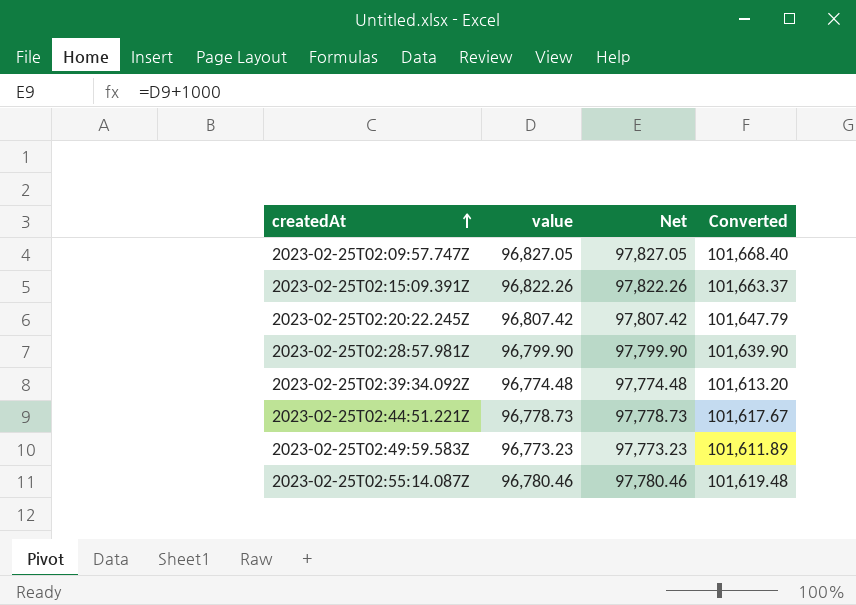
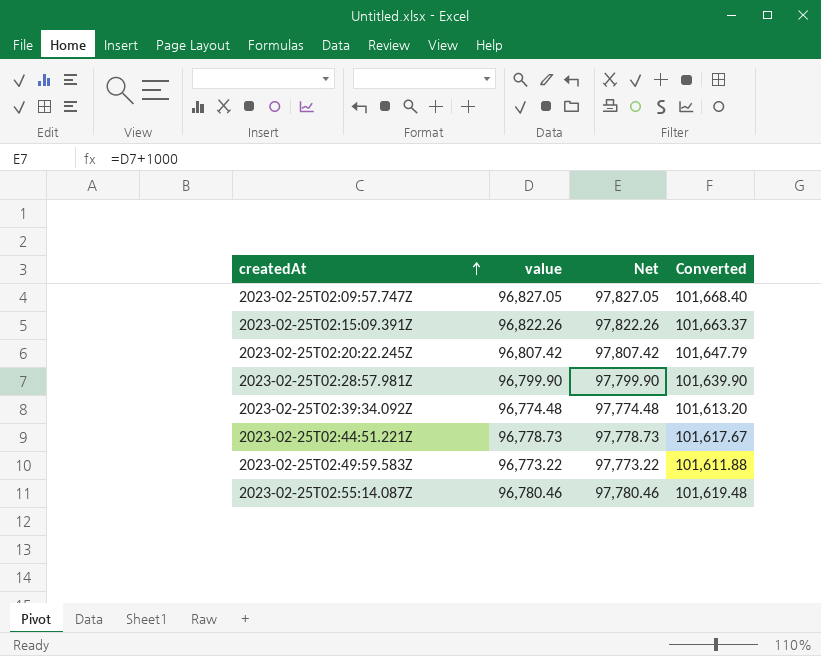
2023-02-25T02:49:59.583Z | value: 96,773.23 -> 96,773.22
2023-02-25T02:49:59.583Z | Net: 97,773.23 -> 97,773.22
2023-02-25T02:49:59.583Z | Converted: 101,611.89 -> 101,611.88

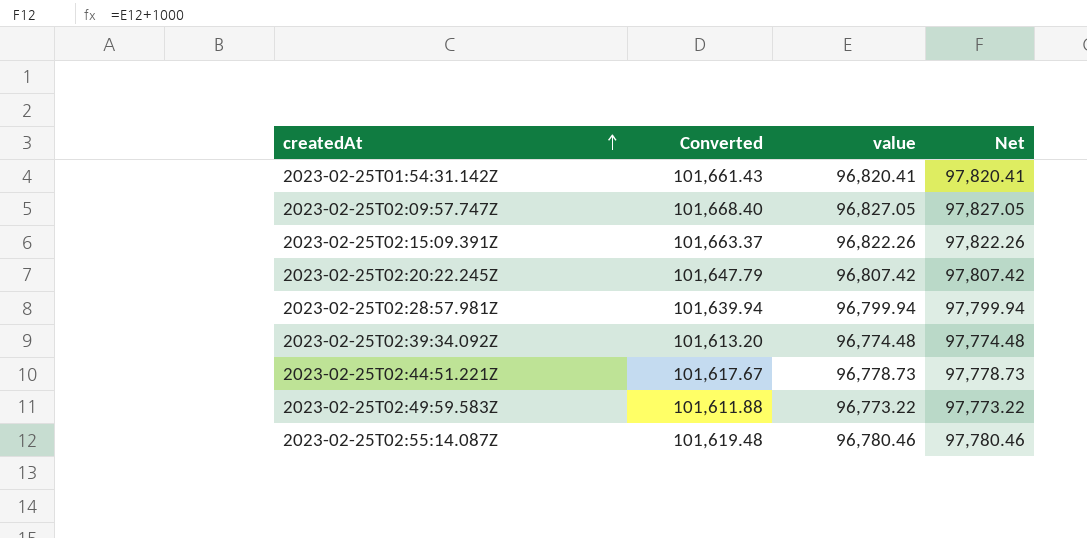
column Converted | position: 4 -> 2
row 2023-02-25T01:54:31.142Z: none -> 101,661.43 | 96,820.41 | 97,820.41
2023-02-25T02:28:57.981Z | Converted: 101,639.90 -> 101,639.94
2023-02-25T02:28:57.981Z | value: 96,799.90 -> 96,799.94
2023-02-25T02:28:57.981Z | Net: 97,799.90 -> 97,799.94

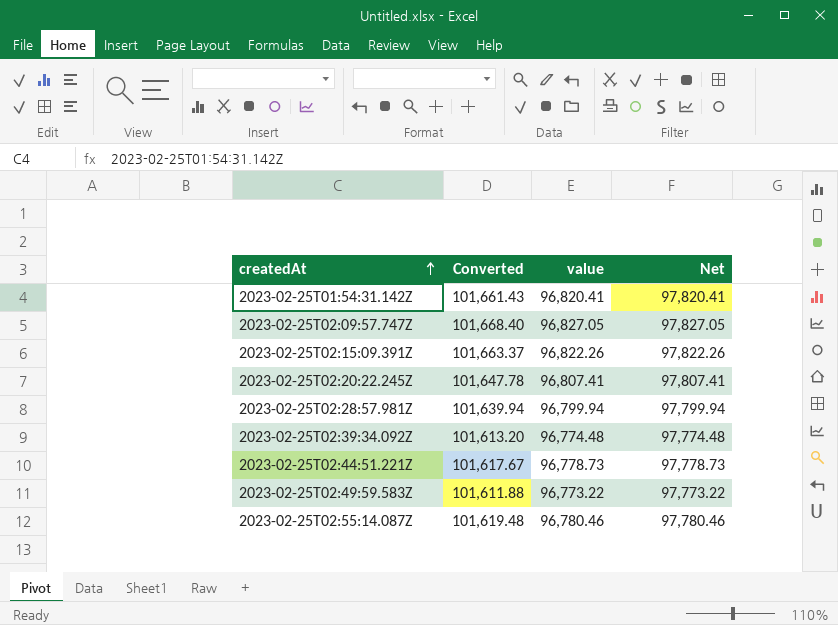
2023-02-25T02:20:22.245Z | Converted: 101,647.79 -> 101,647.78
2023-02-25T02:20:22.245Z | value: 96,807.42 -> 96,807.41
2023-02-25T02:20:22.245Z | Net: 97,807.42 -> 97,807.41

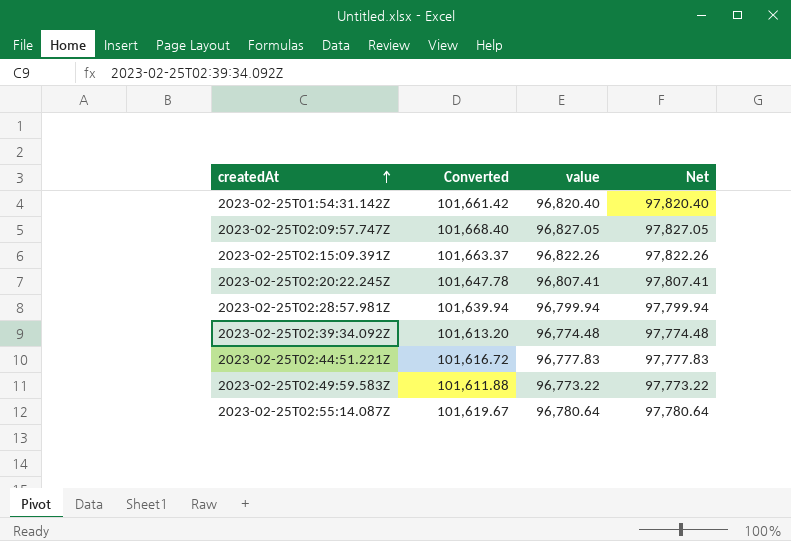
2023-02-25T01:54:31.142Z | Converted: 101,661.43 -> 101,661.42
2023-02-25T01:54:31.142Z | value: 96,820.41 -> 96,820.40
2023-02-25T01:54:31.142Z | Net: 97,820.41 -> 97,820.40
2023-02-25T02:44:51.221Z | Converted: 101,617.67 -> 101,616.72
2023-02-25T02:44:51.221Z | value: 96,778.73 -> 96,777.83
2023-02-25T02:44:51.221Z | Net: 97,778.73 -> 97,777.83
2023-02-25T02:55:14.087Z | Converted: 101,619.48 -> 101,619.67
2023-02-25T02:55:14.087Z | value: 96,780.46 -> 96,780.64
2023-02-25T02:55:14.087Z | Net: 97,780.46 -> 97,780.64

